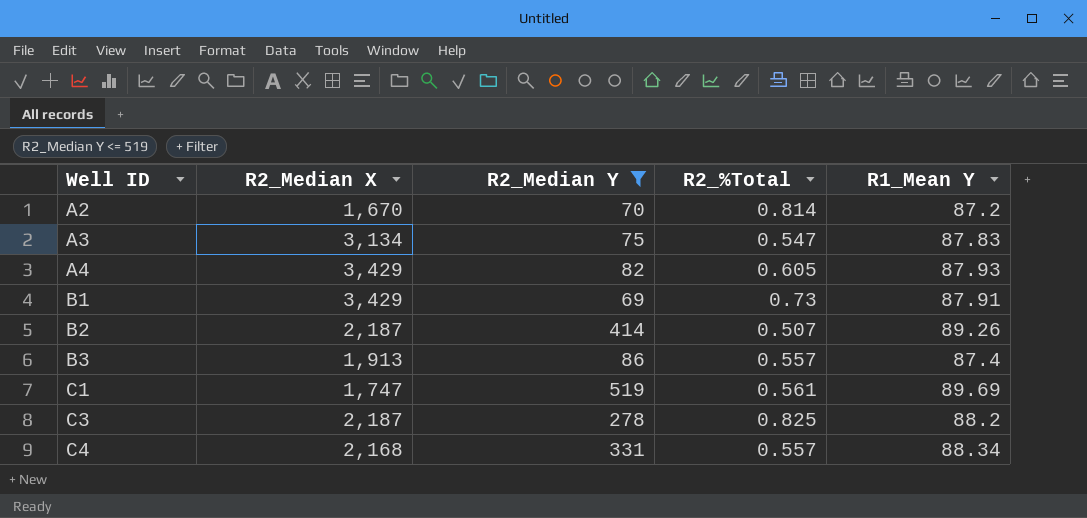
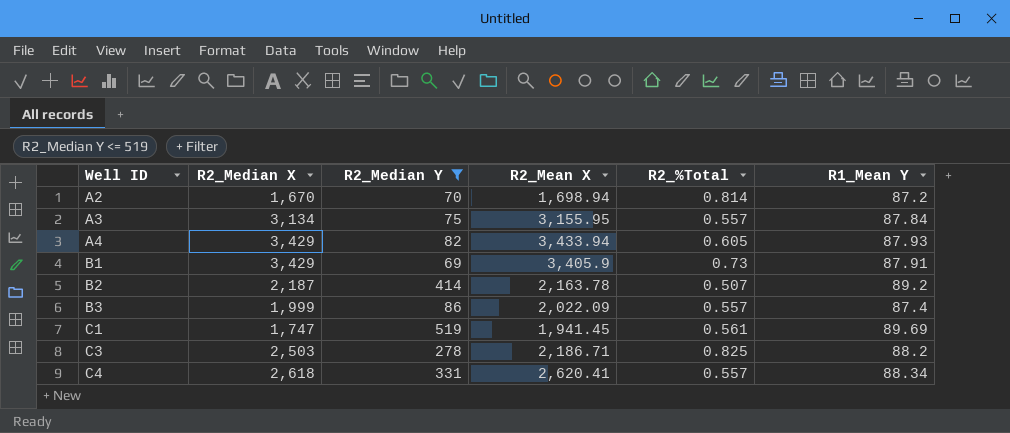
column R2_Mean X | position: none -> 4
A3 | R2_%Total: 0.547 -> 0.557
A3 | R1_Mean Y: 87.83 -> 87.84
B2 | R1_Mean Y: 89.26 -> 89.2
B3 | R2_Median X: 1,913 -> 1,999
C3 | R2_Median X: 2,187 -> 2,503
C4 | R2_Median X: 2,168 -> 2,618

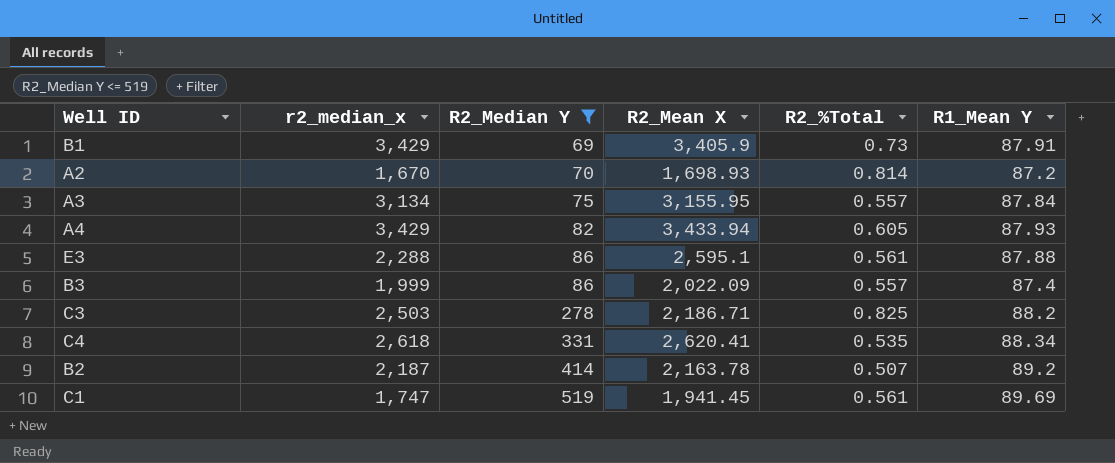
row order: Well ID ascending -> R2_Median Y ascending
column name: R2_Median X -> r2_median_x
A2 | R2_Mean X: 1,698.94 -> 1,698.93
row E3: none -> 2,288 | 86 | 2,595.1 | 0.561 | 87.88
C4 | R2_%Total: 0.557 -> 0.535

